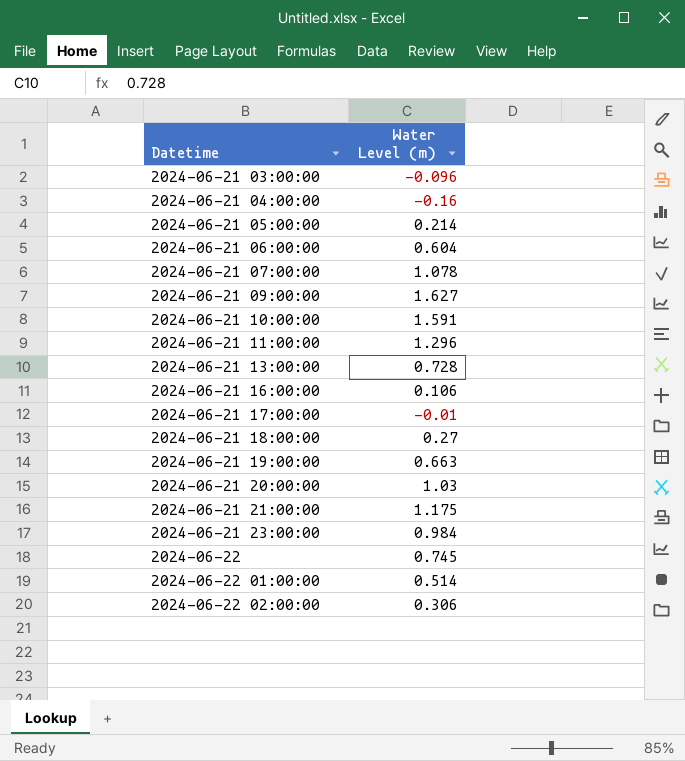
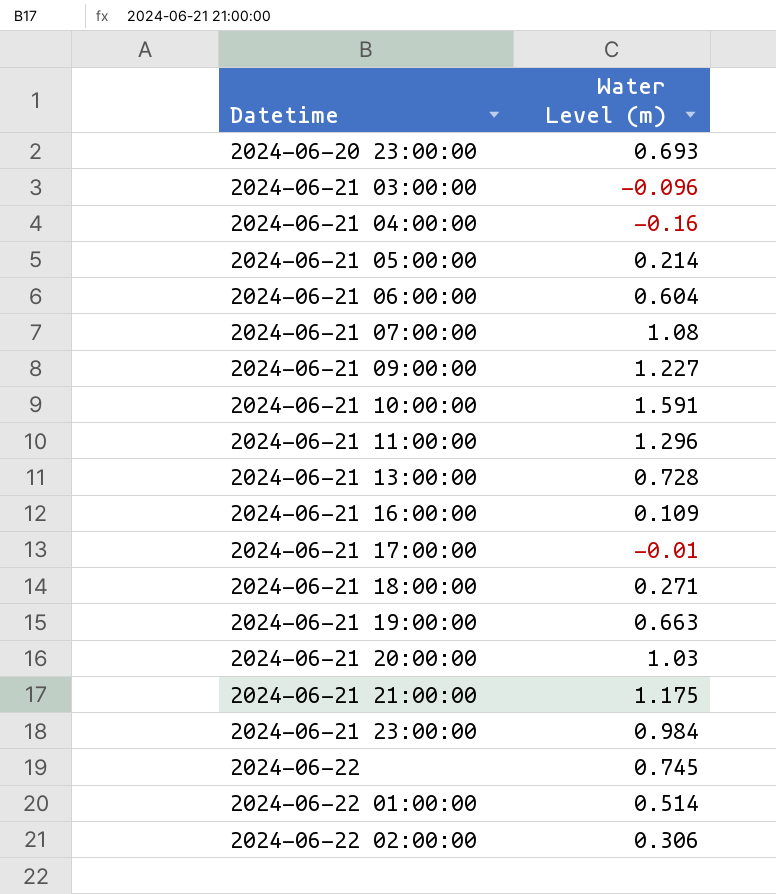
row 2024-06-20 23:00:00: none -> 0.693
2024-06-21 07:00:00 | Water Level (m): 1.078 -> 1.08
2024-06-21 09:00:00 | Water Level (m): 1.627 -> 1.227
2024-06-21 16:00:00 | Water Level (m): 0.106 -> 0.109
2024-06-21 18:00:00 | Water Level (m): 0.27 -> 0.271

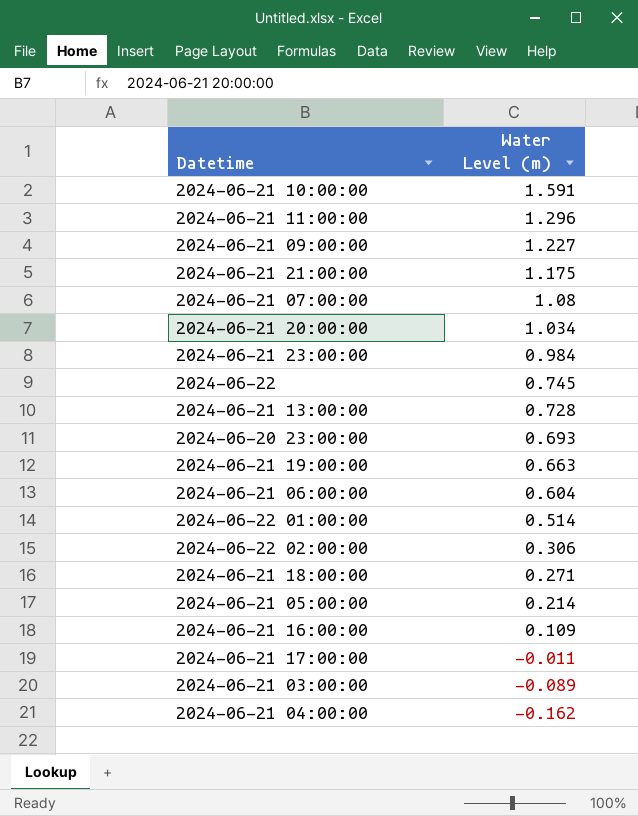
row order: Datetime ascending -> Water Level (m) descending
2024-06-21 20:00:00 | Water Level (m): 1.03 -> 1.034
2024-06-21 17:00:00 | Water Level (m): -0.01 -> -0.011
2024-06-21 03:00:00 | Water Level (m): -0.096 -> -0.089
2024-06-21 04:00:00 | Water Level (m): -0.16 -> -0.162

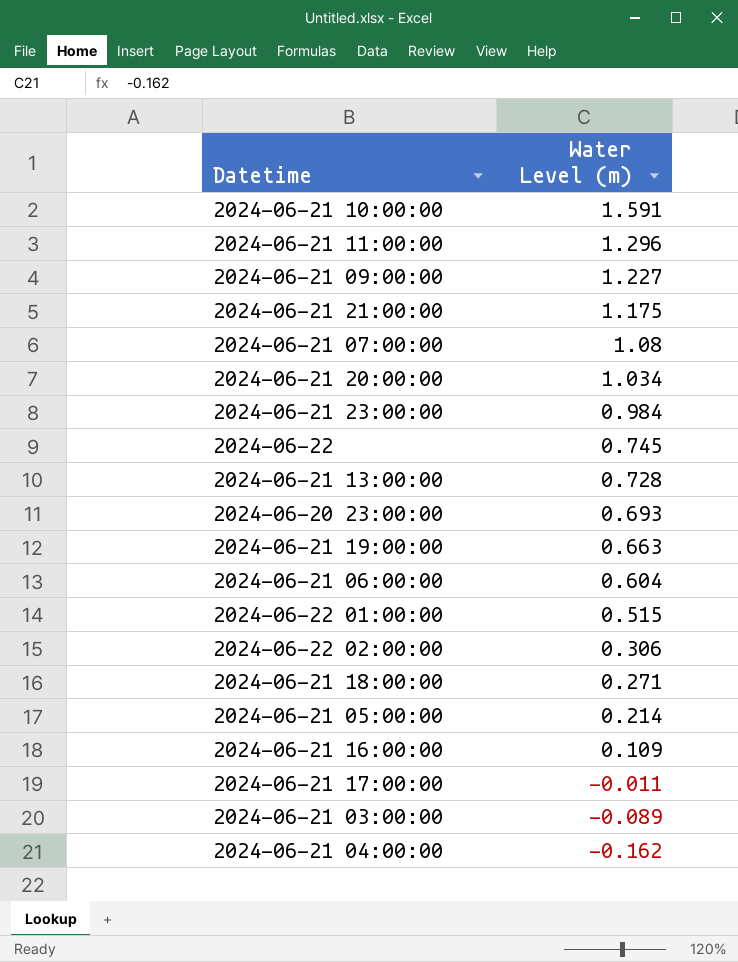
2024-06-22 01:00:00 | Water Level (m): 0.514 -> 0.515

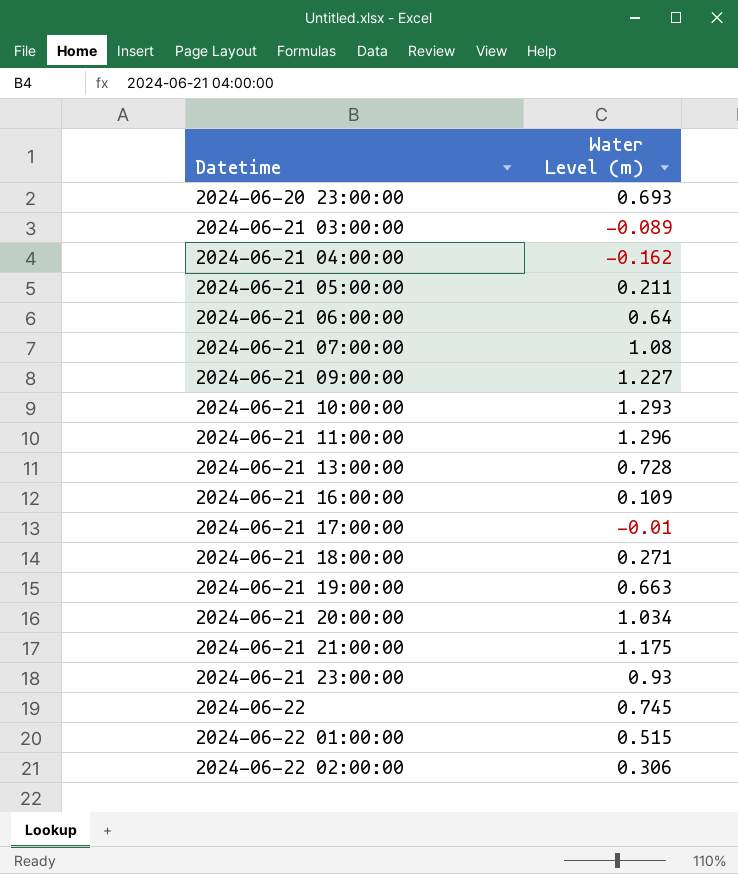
row order: Water Level (m) descending -> Datetime ascending
2024-06-21 05:00:00 | Water Level (m): 0.214 -> 0.211
2024-06-21 06:00:00 | Water Level (m): 0.604 -> 0.64
2024-06-21 10:00:00 | Water Level (m): 1.591 -> 1.293
2024-06-21 17:00:00 | Water Level (m): -0.011 -> -0.01
2024-06-21 23:00:00 | Water Level (m): 0.984 -> 0.93

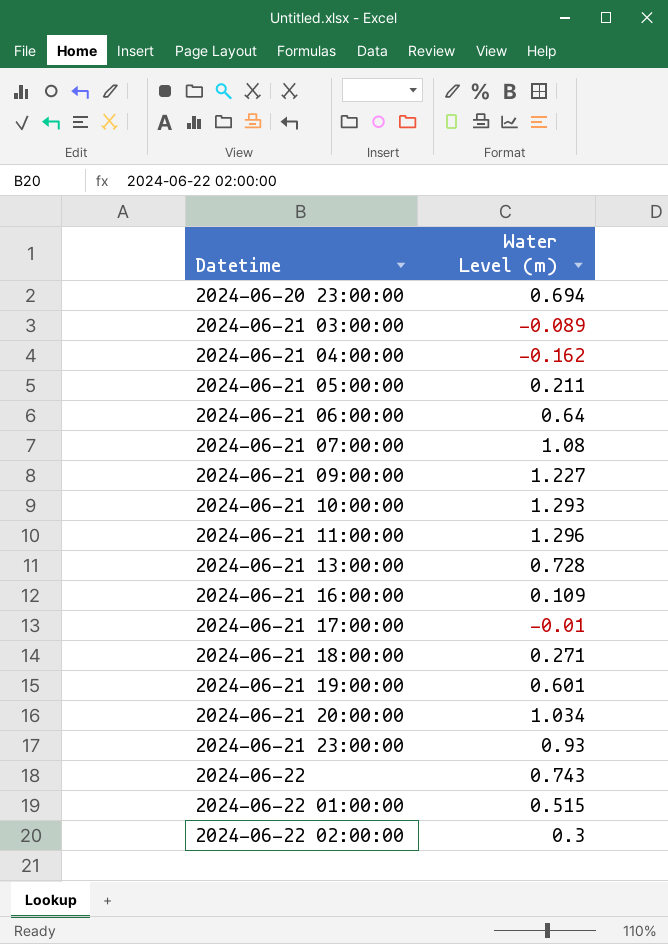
row 2024-06-21 21:00:00: 1.175 -> none
2024-06-20 23:00:00 | Water Level (m): 0.693 -> 0.694
2024-06-21 19:00:00 | Water Level (m): 0.663 -> 0.601
2024-06-22 | Water Level (m): 0.745 -> 0.743
2024-06-22 02:00:00 | Water Level (m): 0.306 -> 0.3

